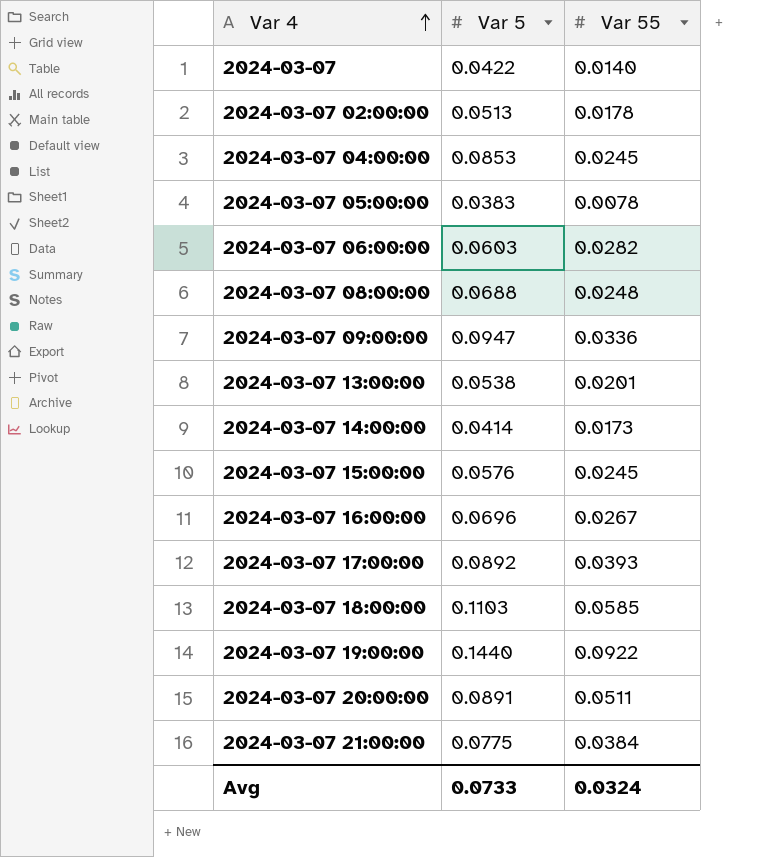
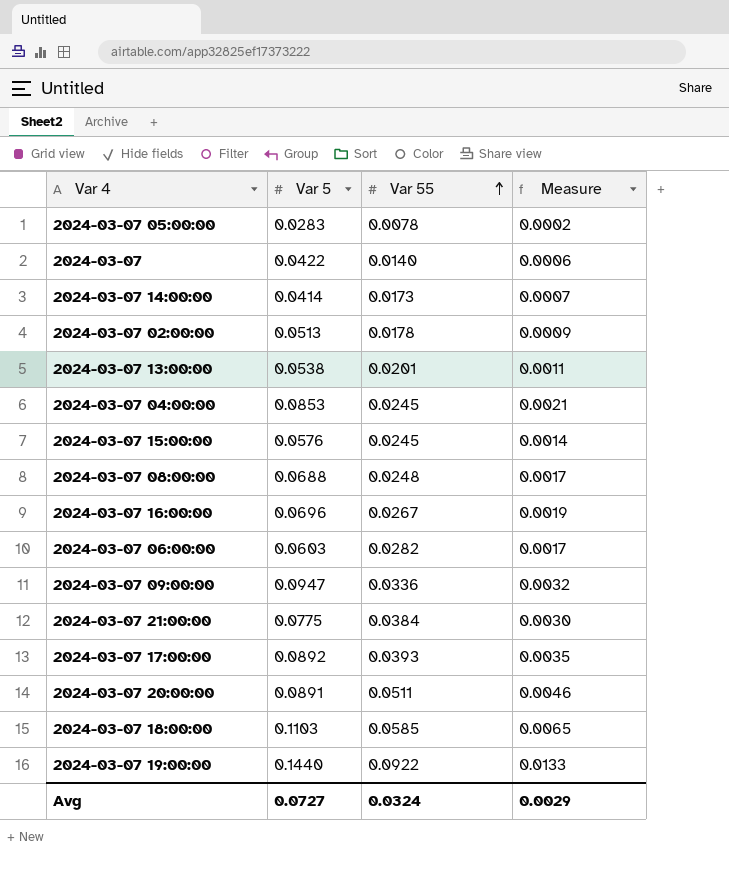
row order: Var 4 ascending -> Var 55 ascending
column Measure | formula: none -> [Var 5] * [Var 55]
2024-03-07 05:00:00 | Var 5: 0.0383 -> 0.0283
Avg | Var 5: 0.0733 -> 0.0727

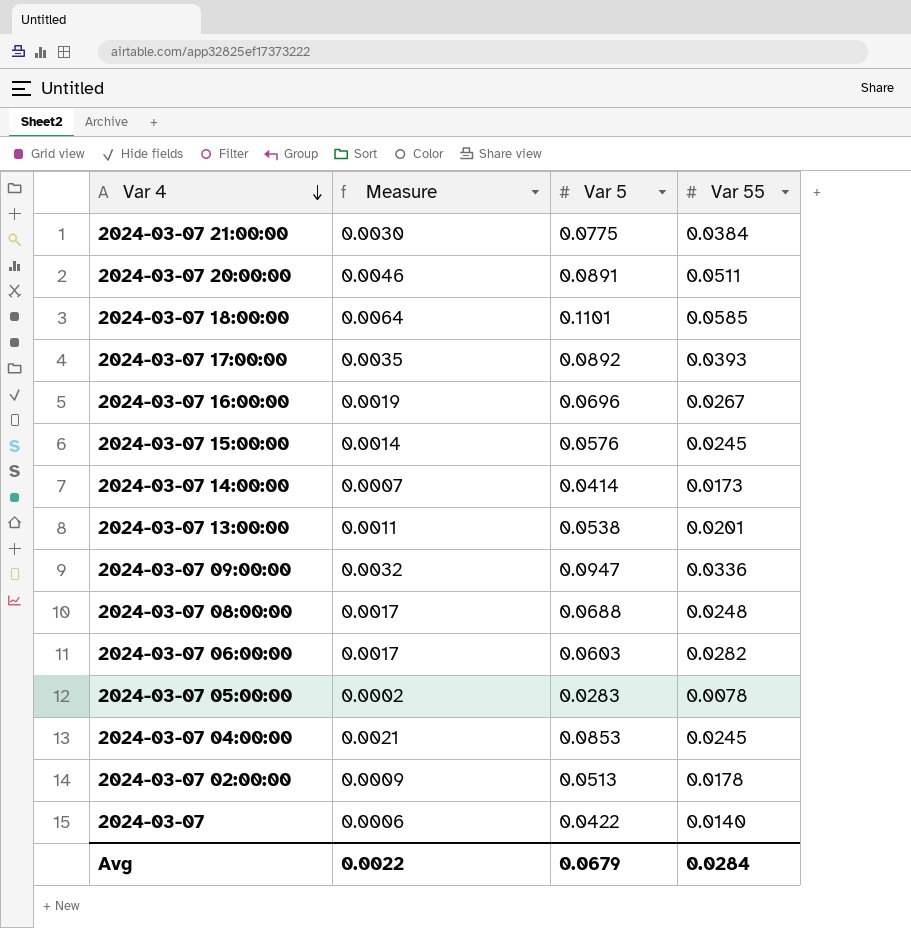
row order: Var 55 ascending -> Var 4 descending
column Measure | position: 4 -> 2
row 2024-03-07 19:00:00: 0.1440 | 0.0922 | 0.0133 -> none
2024-03-07 18:00:00 | Measure: 0.0065 -> 0.0064
2024-03-07 18:00:00 | Var 5: 0.1103 -> 0.1101
Avg | Measure: 0.0029 -> 0.0022
Avg | Var 5: 0.0727 -> 0.0679
Avg | Var 55: 0.0324 -> 0.0284

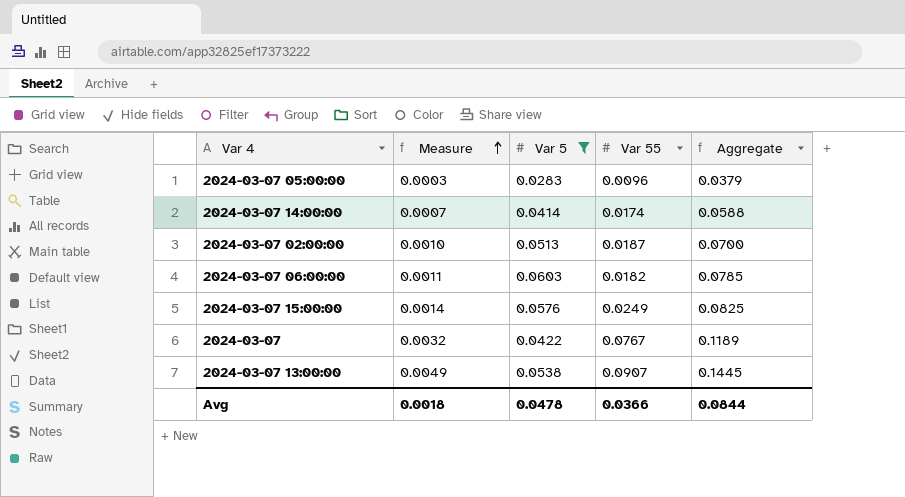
filter: none -> Var 5 <= 0.0603
row order: Var 4 descending -> Measure ascending
column Aggregate | formula: none -> [Var 5] + [Var 55]
2024-03-07 05:00:00 | Measure: 0.0002 -> 0.0003
2024-03-07 05:00:00 | Var 55: 0.0078 -> 0.0096
2024-03-07 14:00:00 | Var 55: 0.0173 -> 0.0174
2024-03-07 02:00:00 | Measure: 0.0009 -> 0.0010
2024-03-07 02:00:00 | Var 55: 0.0178 -> 0.0187
2024-03-07 06:00:00 | Measure: 0.0017 -> 0.0011
2024-03-07 06:00:00 | Var 55: 0.0282 -> 0.0182
2024-03-07 15:00:00 | Var 55: 0.0245 -> 0.0249
2024-03-07 | Measure: 0.0006 -> 0.0032
2024-03-07 | Var 55: 0.0140 -> 0.0767
2024-03-07 13:00:00 | Measure: 0.0011 -> 0.0049
2024-03-07 13:00:00 | Var 55: 0.0201 -> 0.0907
Avg | Measure: 0.0022 -> 0.0018
Avg | Var 5: 0.0679 -> 0.0478
Avg | Var 55: 0.0284 -> 0.0366

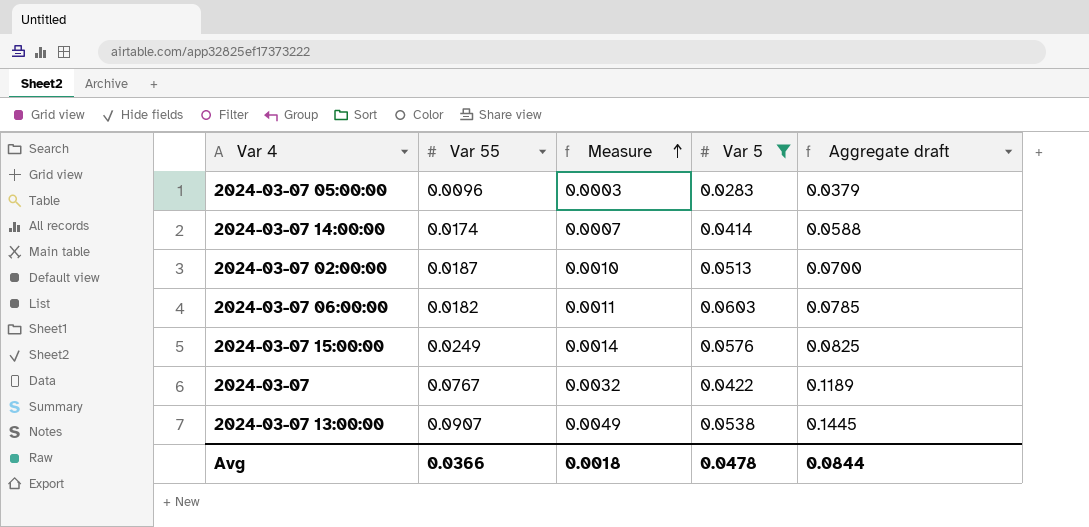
column Var 55 | position: 4 -> 2
column name: Aggregate -> Aggregate draft

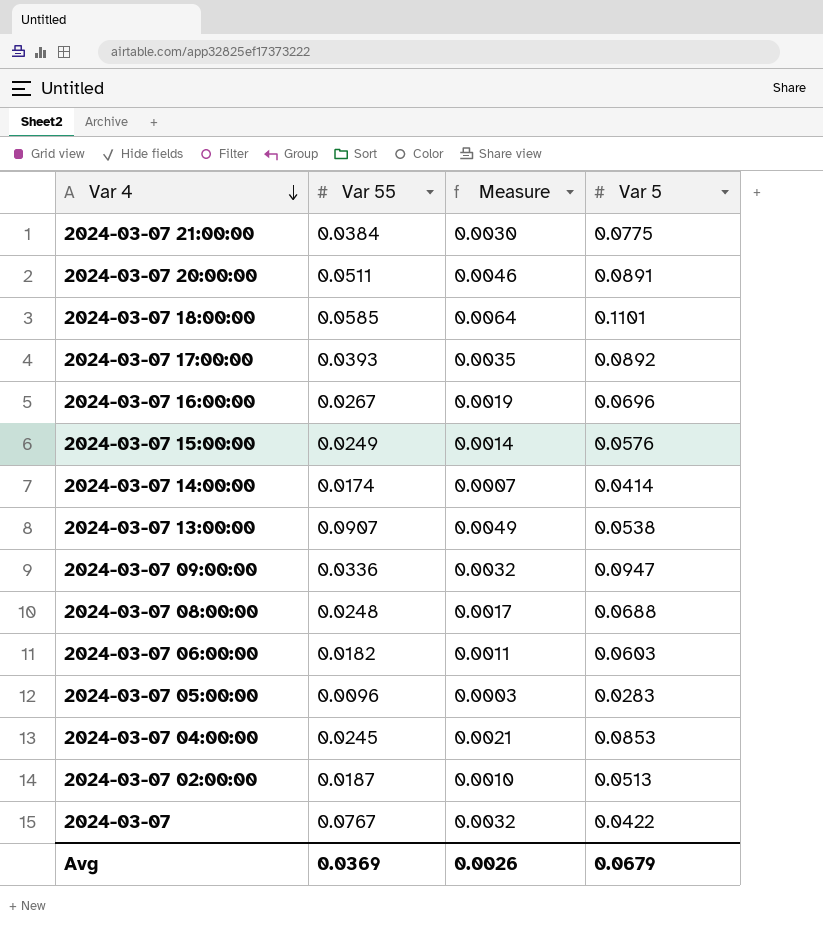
filter: Var 5 <= 0.0603 -> none
row order: Measure ascending -> Var 4 descending
column Aggregate draft | formula: [Var 55] + [Var 5] -> none
Avg | Var 55: 0.0366 -> 0.0369
Avg | Measure: 0.0018 -> 0.0026
Avg | Var 5: 0.0478 -> 0.0679

